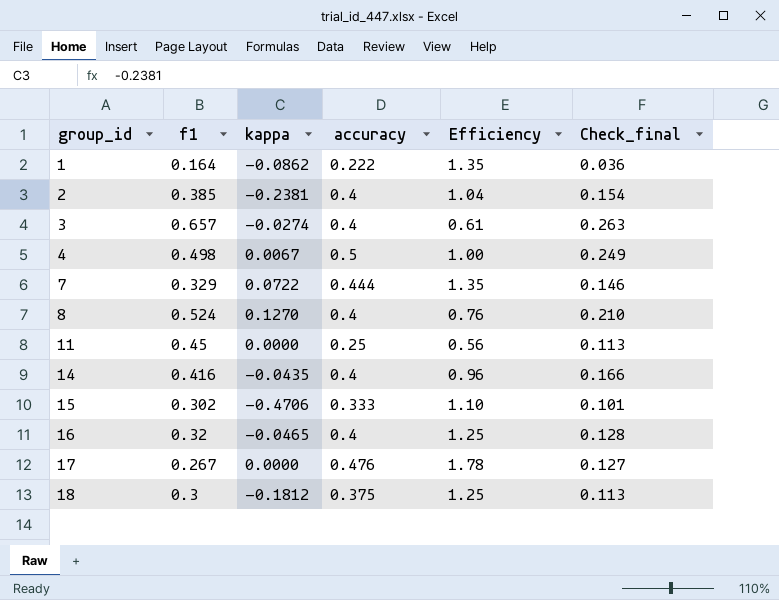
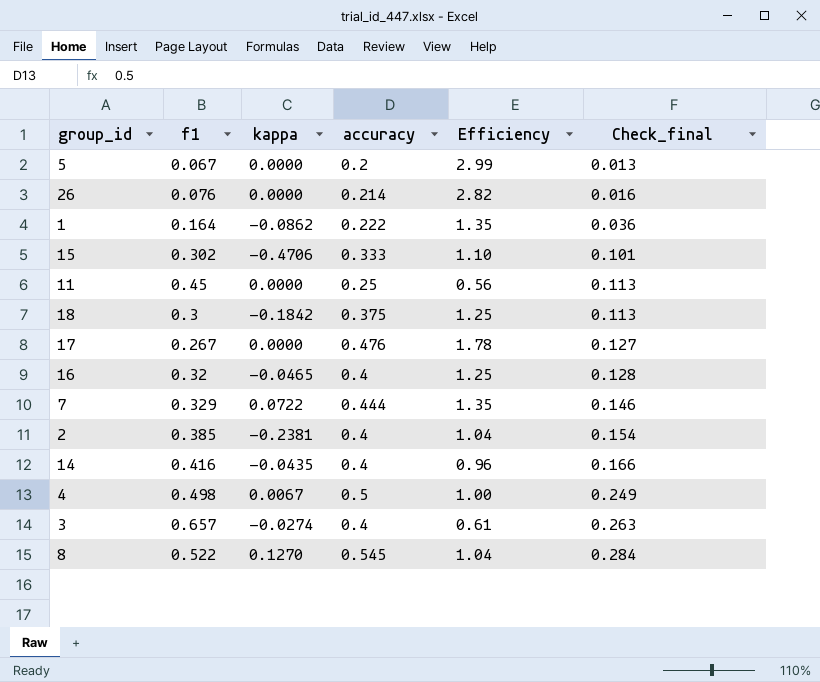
row order: group_id ascending -> Check_final ascending
row 5: none -> 0.067 | 0.0000 | 0.2 | 2.99 | 0.013
row 26: none -> 0.076 | 0.0000 | 0.214 | 2.82 | 0.016
18 | kappa: -0.1812 -> -0.1842
8 | f1: 0.524 -> 0.522
8 | accuracy: 0.4 -> 0.545
8 | Efficiency: 0.76 -> 1.04
8 | Check_final: 0.210 -> 0.284

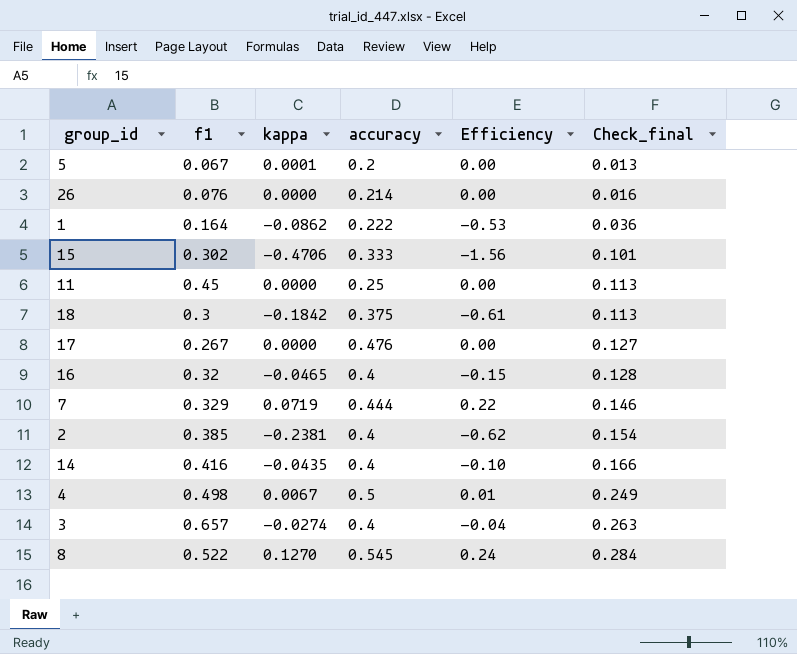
column Efficiency | formula: [accuracy] / [f1] -> [kappa] / [f1]
5 | kappa: 0.0000 -> 0.0001
7 | kappa: 0.0722 -> 0.0719

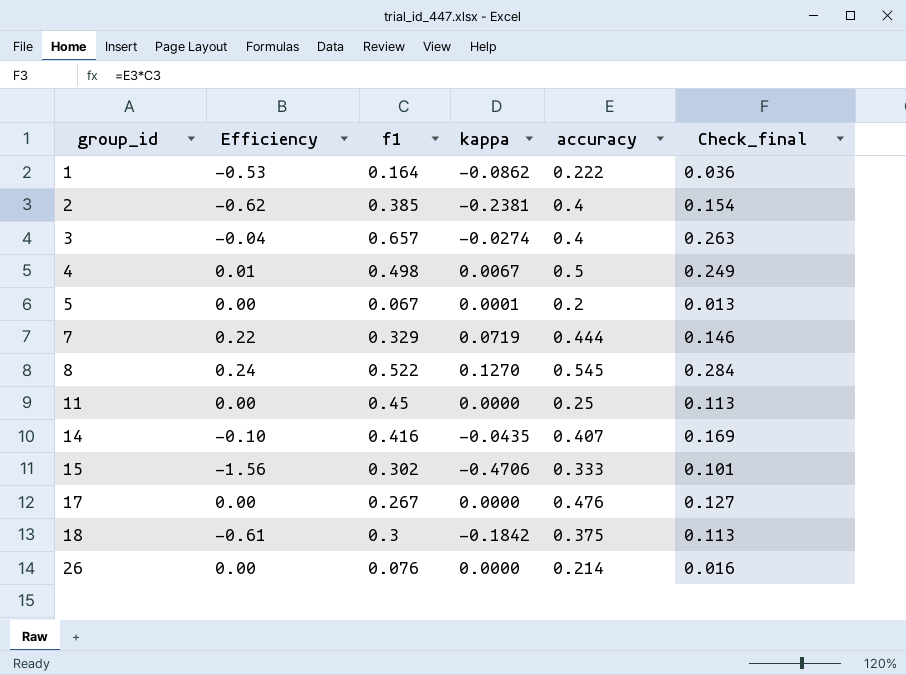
row order: Check_final ascending -> group_id ascending
column Efficiency | position: 5 -> 2
row 16: 0.32 | -0.0465 | 0.4 | -0.15 | 0.128 -> none
14 | accuracy: 0.4 -> 0.407
14 | Check_final: 0.166 -> 0.169

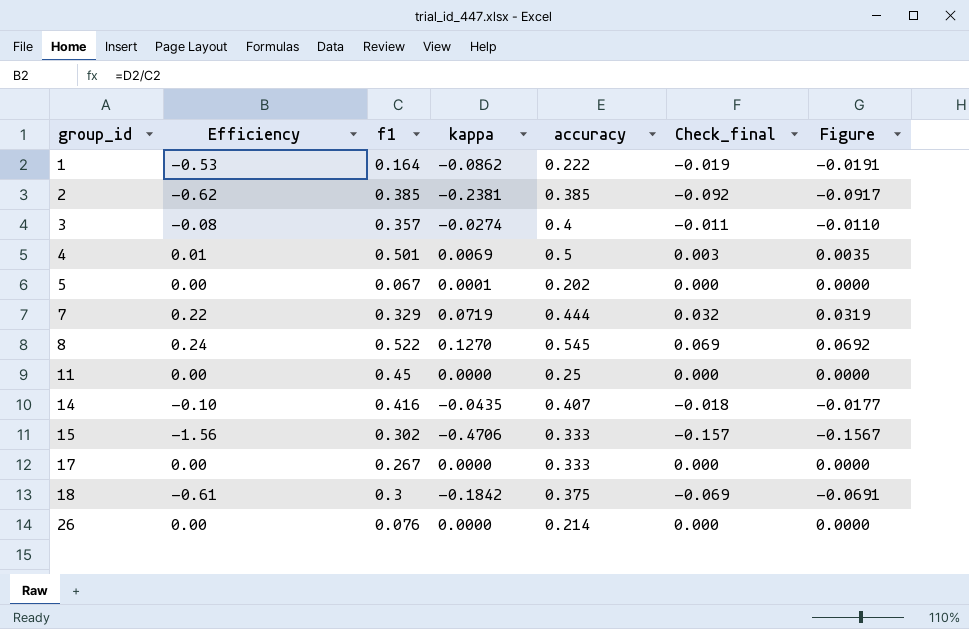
column Check_final | formula: [f1] * [accuracy] -> [kappa] * [accuracy]
column Figure | formula: none -> [kappa] * [accuracy]
2 | accuracy: 0.4 -> 0.385
3 | Efficiency: -0.04 -> -0.08
3 | f1: 0.657 -> 0.357
4 | f1: 0.498 -> 0.501
4 | kappa: 0.0067 -> 0.0069
5 | accuracy: 0.2 -> 0.202
17 | accuracy: 0.476 -> 0.333

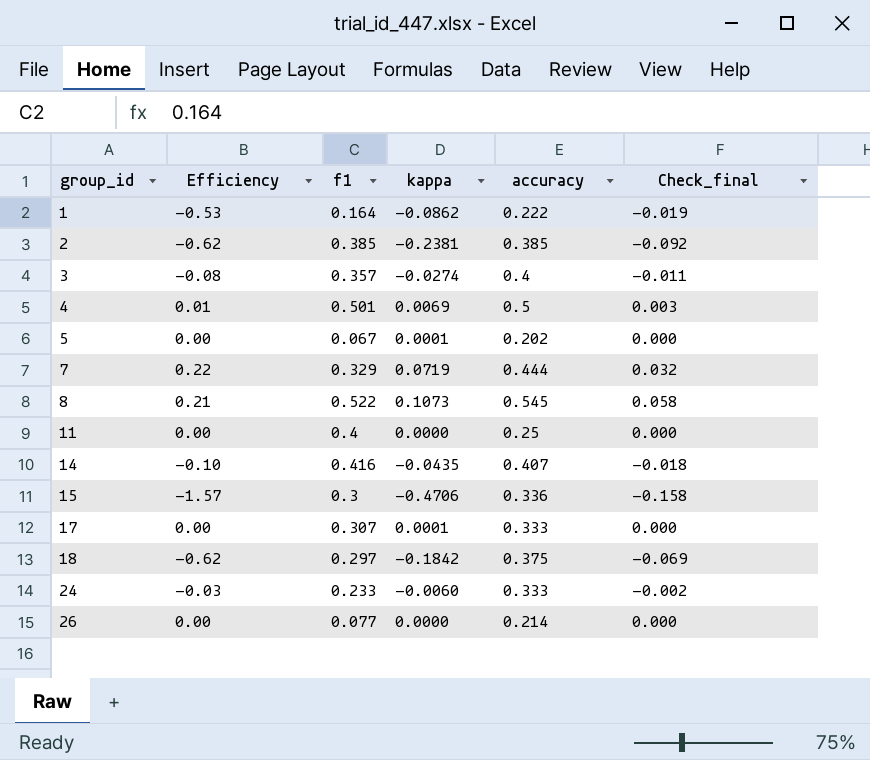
column Figure | formula: [kappa] * [accuracy] -> none
8 | Efficiency: 0.24 -> 0.21
8 | kappa: 0.1270 -> 0.1073
8 | Check_final: 0.069 -> 0.058
11 | f1: 0.45 -> 0.4
15 | Efficiency: -1.56 -> -1.57
15 | f1: 0.302 -> 0.3
15 | accuracy: 0.333 -> 0.336
15 | Check_final: -0.157 -> -0.158
17 | f1: 0.267 -> 0.307
17 | kappa: 0.0000 -> 0.0001
18 | Efficiency: -0.61 -> -0.62
18 | f1: 0.3 -> 0.297
row 24: none -> -0.03 | 0.233 | -0.0060 | 0.333 | -0.002
26 | f1: 0.076 -> 0.077

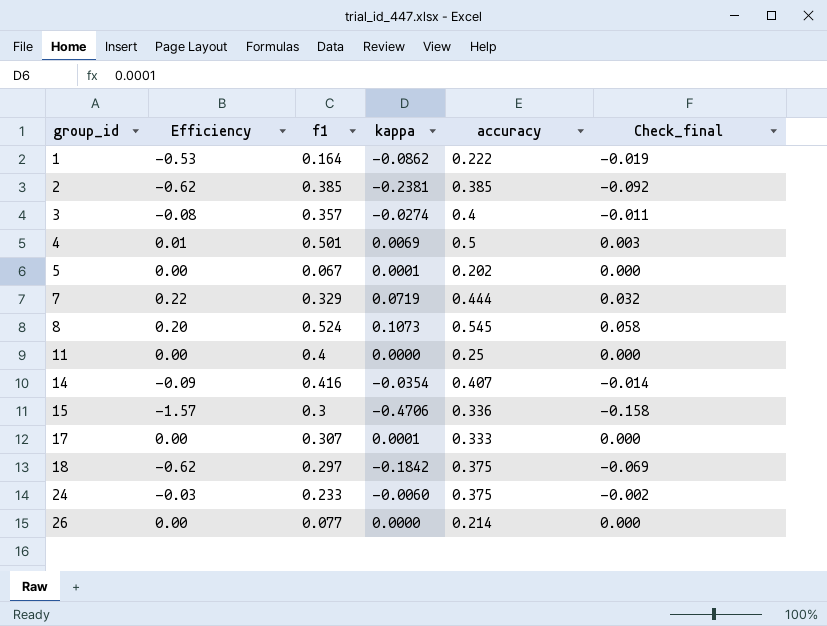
8 | Efficiency: 0.21 -> 0.20
8 | f1: 0.522 -> 0.524
14 | Efficiency: -0.10 -> -0.09
14 | kappa: -0.0435 -> -0.0354
14 | Check_final: -0.018 -> -0.014
24 | accuracy: 0.333 -> 0.375

